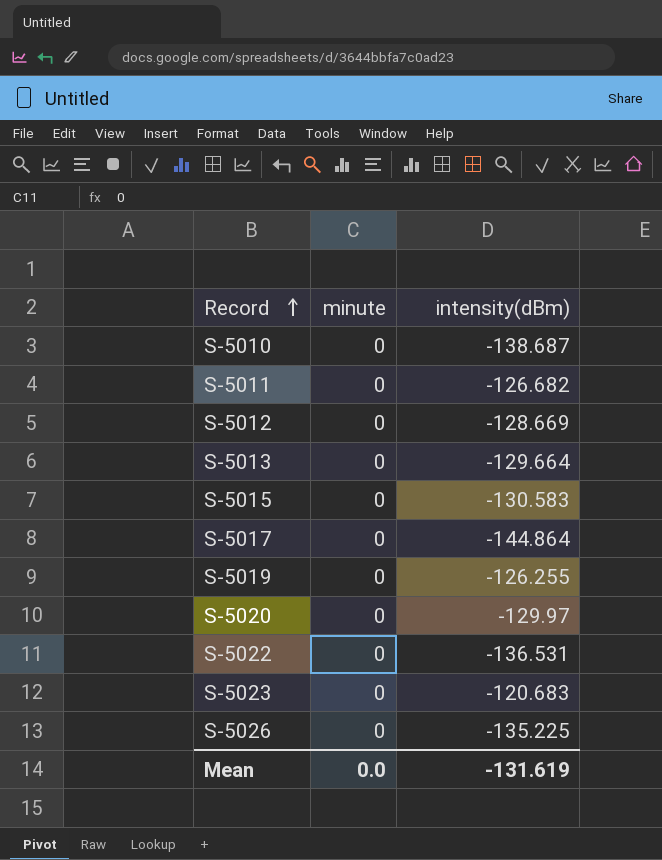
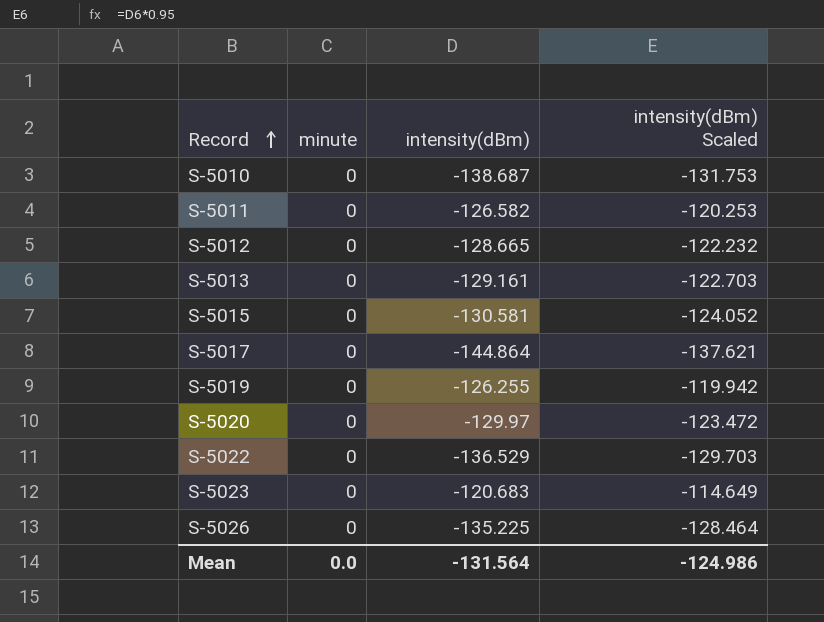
column intensity(dBm) Scaled | formula: none -> [intensity(dBm)] * 0.95
S-5011 | intensity(dBm): -126.682 -> -126.582
S-5012 | intensity(dBm): -128.669 -> -128.665
S-5013 | intensity(dBm): -129.664 -> -129.161
S-5015 | intensity(dBm): -130.583 -> -130.581
S-5022 | intensity(dBm): -136.531 -> -136.529
Mean | intensity(dBm): -131.619 -> -131.564

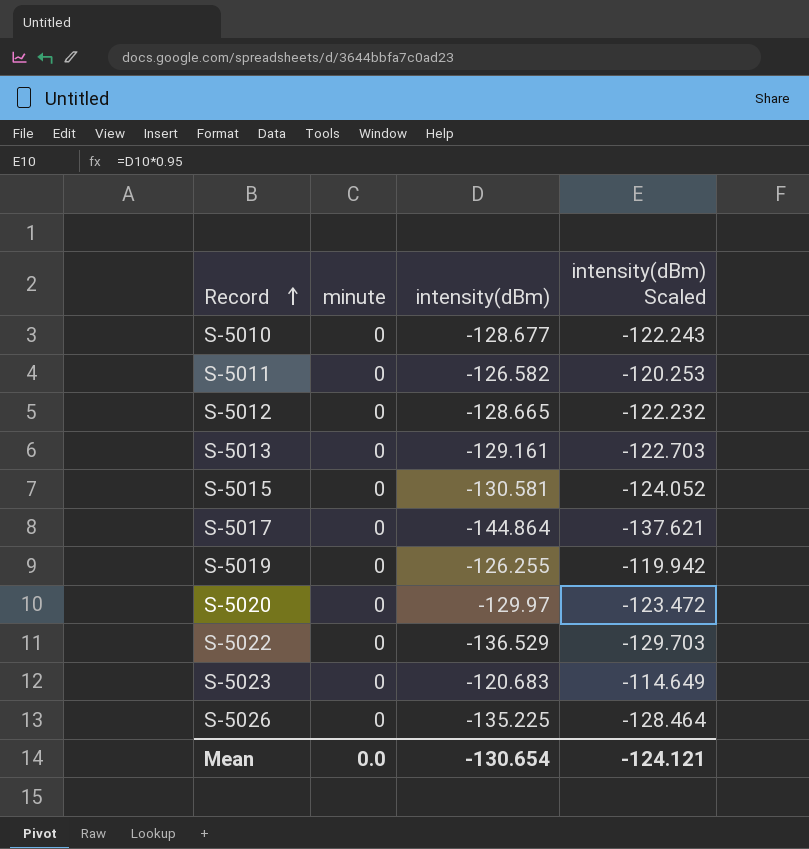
S-5010 | intensity(dBm): -138.687 -> -128.677
S-5010 | intensity(dBm) Scaled: -131.753 -> -122.243
Mean | intensity(dBm): -131.564 -> -130.654
Mean | intensity(dBm) Scaled: -124.986 -> -124.121

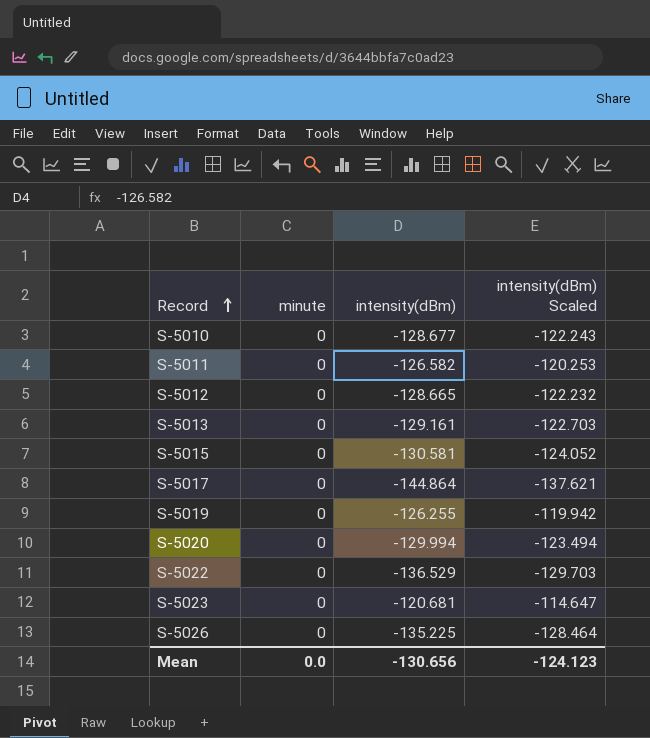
S-5020 | intensity(dBm): -129.97 -> -129.994
S-5020 | intensity(dBm) Scaled: -123.472 -> -123.494
S-5023 | intensity(dBm): -120.683 -> -120.681
S-5023 | intensity(dBm) Scaled: -114.649 -> -114.647
Mean | intensity(dBm): -130.654 -> -130.656
Mean | intensity(dBm) Scaled: -124.121 -> -124.123

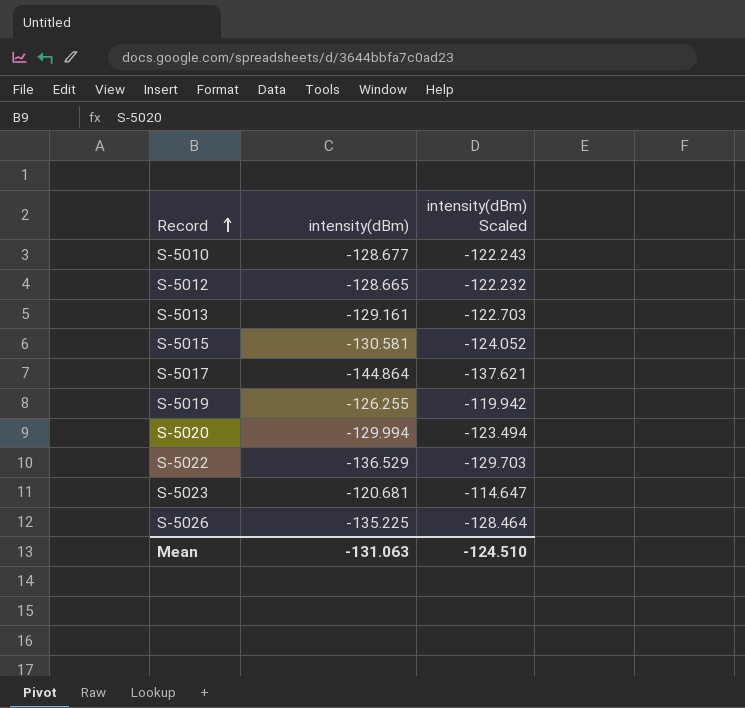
column minute | position: 2 -> none
row S-5011: 0 | -126.582 | -120.253 -> none
Mean | intensity(dBm): -130.656 -> -131.063
Mean | intensity(dBm) Scaled: -124.123 -> -124.510

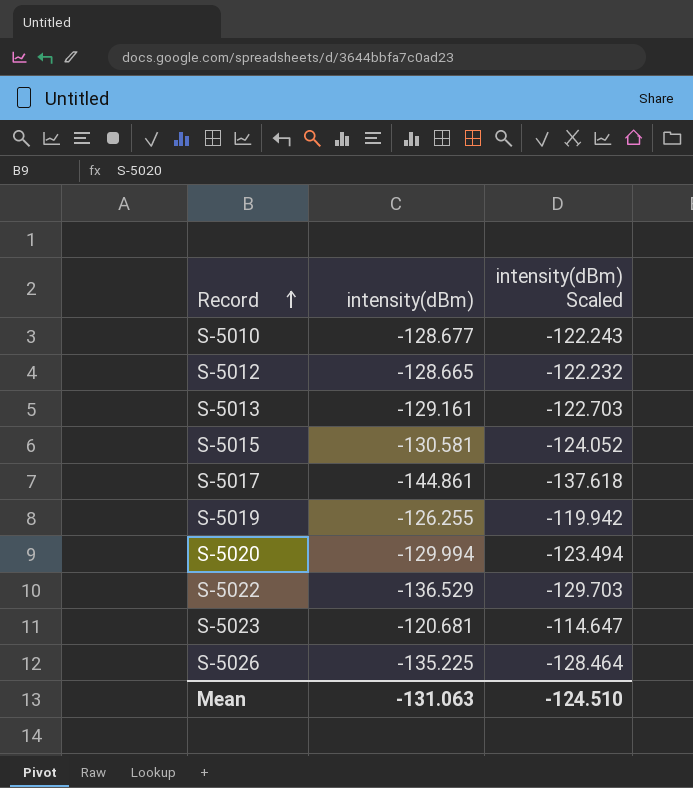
S-5017 | intensity(dBm): -144.864 -> -144.861
S-5017 | intensity(dBm) Scaled: -137.621 -> -137.618

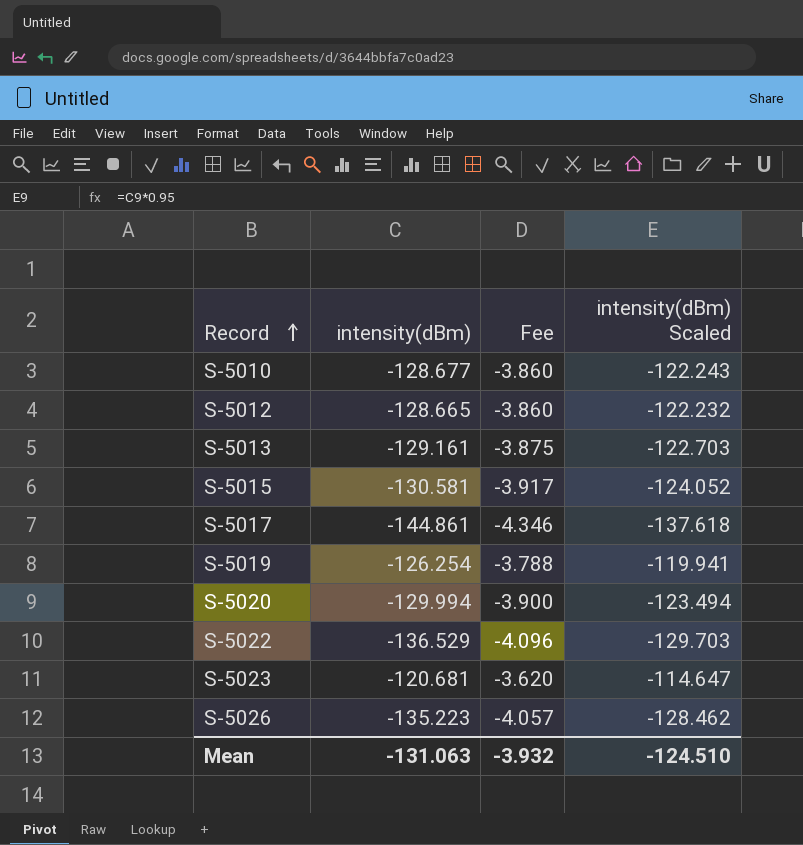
column Fee | formula: none -> [intensity(dBm)] * 0.03
S-5019 | intensity(dBm): -126.255 -> -126.254
S-5019 | intensity(dBm) Scaled: -119.942 -> -119.941
S-5026 | intensity(dBm): -135.225 -> -135.223
S-5026 | intensity(dBm) Scaled: -128.464 -> -128.462

